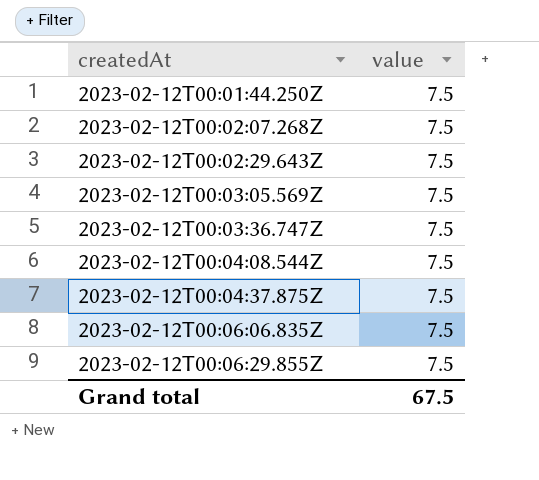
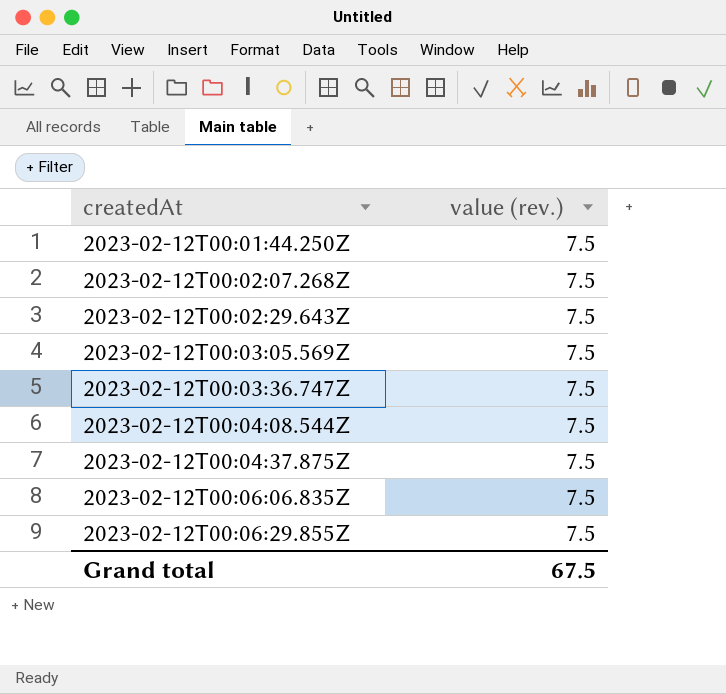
column name: value -> value (rev.)

